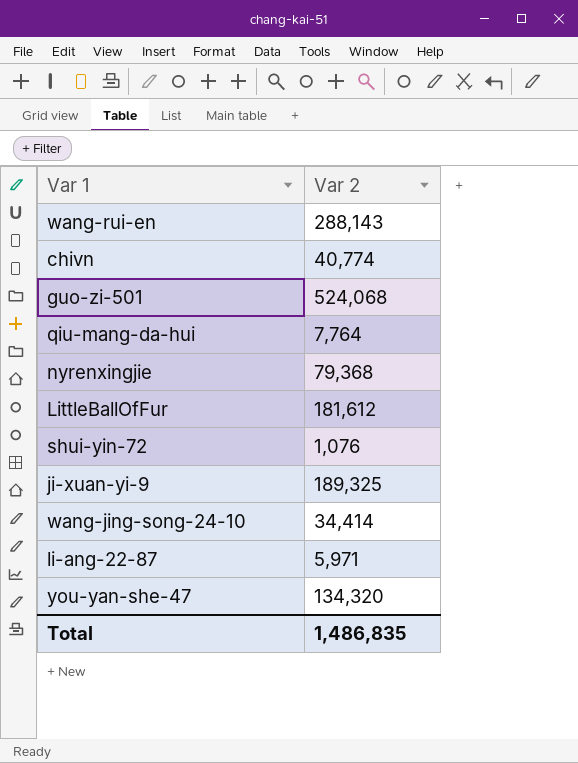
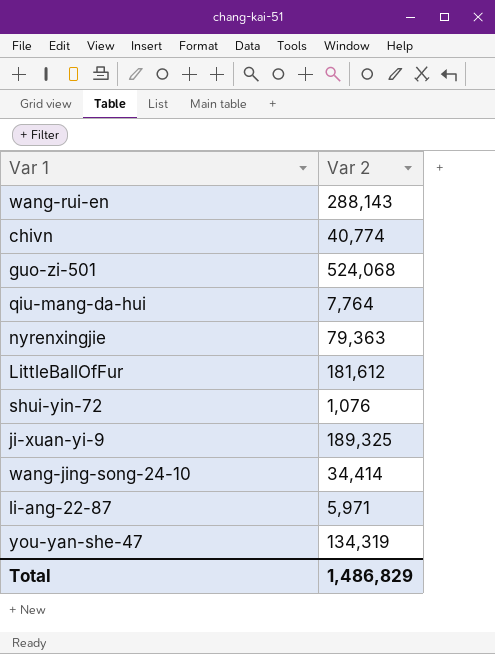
nyrenxingjie | Var 2: 79,368 -> 79,363
you-yan-she-47 | Var 2: 134,320 -> 134,319
Total | Var 2: 1,486,835 -> 1,486,829

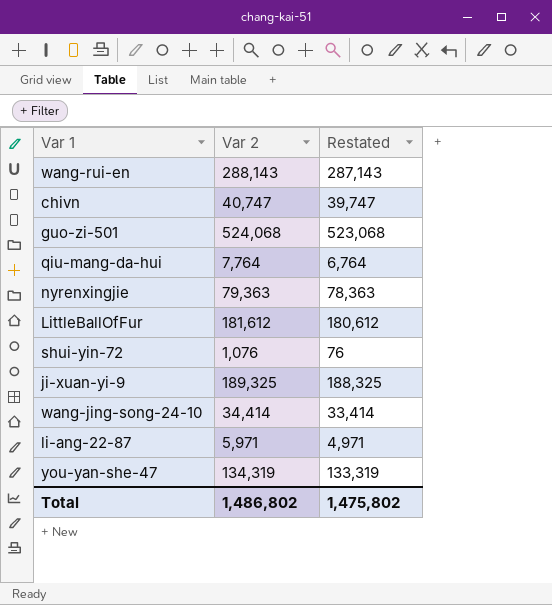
column Restated | formula: none -> [Var 2] - 1000
chivn | Var 2: 40,774 -> 40,747
Total | Var 2: 1,486,829 -> 1,486,802

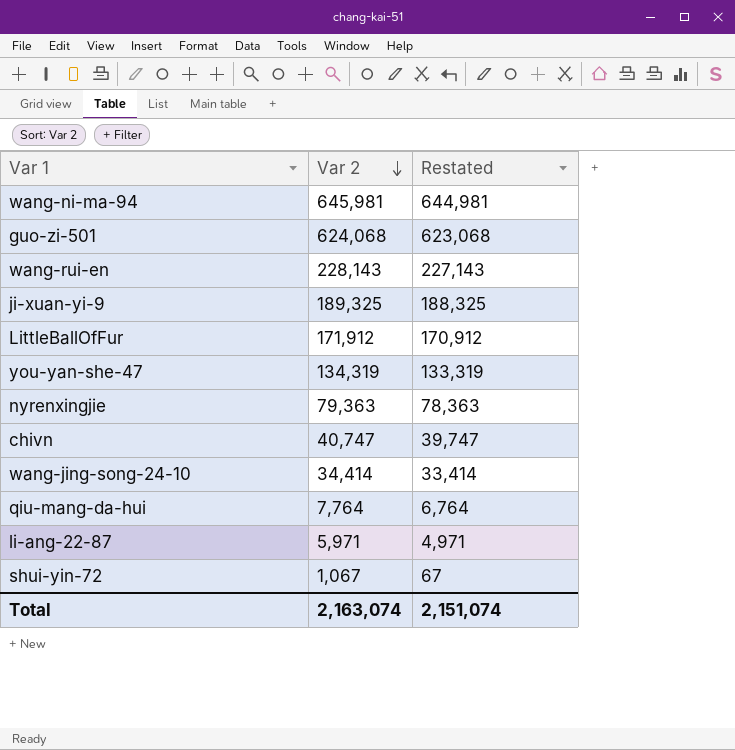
row order: none -> Var 2 descending
row wang-ni-ma-94: none -> 645,981 | 644,981
guo-zi-501 | Var 2: 524,068 -> 624,068
guo-zi-501 | Restated: 523,068 -> 623,068
wang-rui-en | Var 2: 288,143 -> 228,143
wang-rui-en | Restated: 287,143 -> 227,143
LittleBallOfFur | Var 2: 181,612 -> 171,912
LittleBallOfFur | Restated: 180,612 -> 170,912
shui-yin-72 | Var 2: 1,076 -> 1,067
shui-yin-72 | Restated: 76 -> 67
Total | Var 2: 1,486,802 -> 2,163,074
Total | Restated: 1,475,802 -> 2,151,074

